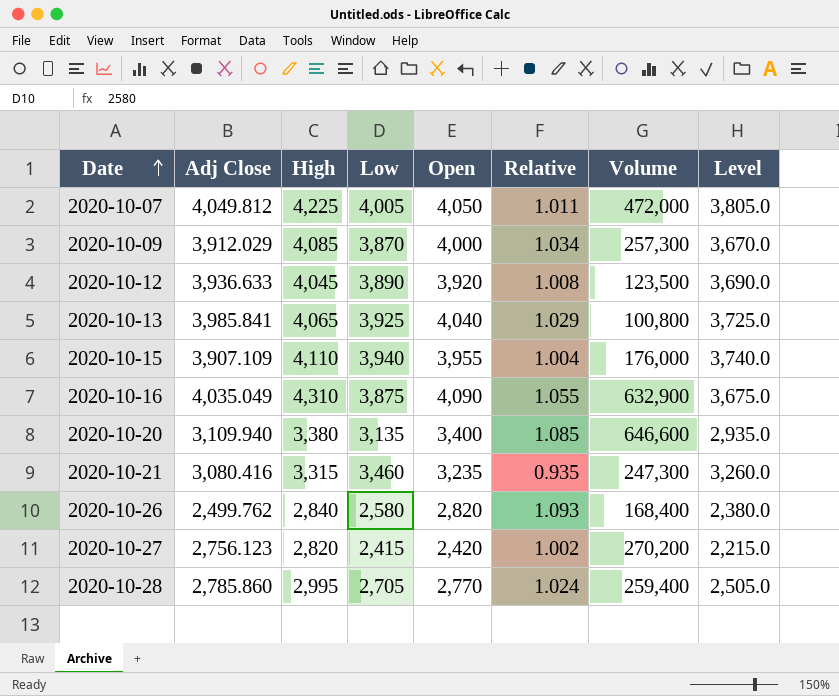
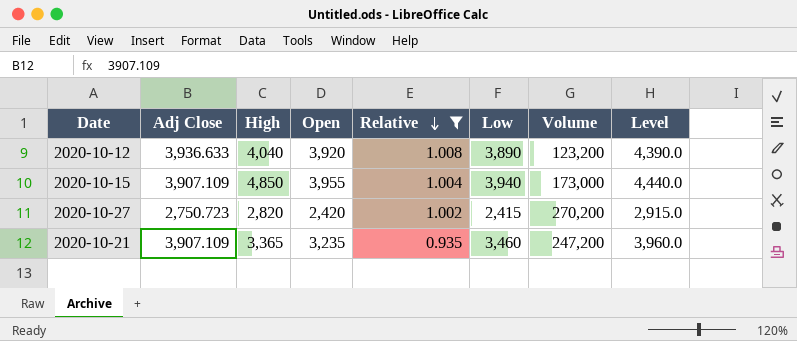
filter: none -> Relative <= 1.008
row order: Date ascending -> Relative descending
column Low | position: 4 -> 6
column Level | formula: [Low] - 200 -> [Low] + 500
2020-10-12 | High: 4,045 -> 4,040
2020-10-12 | Volume: 123,500 -> 123,200
2020-10-15 | High: 4,110 -> 4,850
2020-10-15 | Volume: 176,000 -> 173,000
2020-10-27 | Adj Close: 2,756.123 -> 2,750.723
2020-10-21 | Adj Close: 3,080.416 -> 3,907.109
2020-10-21 | High: 3,315 -> 3,365
2020-10-21 | Volume: 247,300 -> 247,200

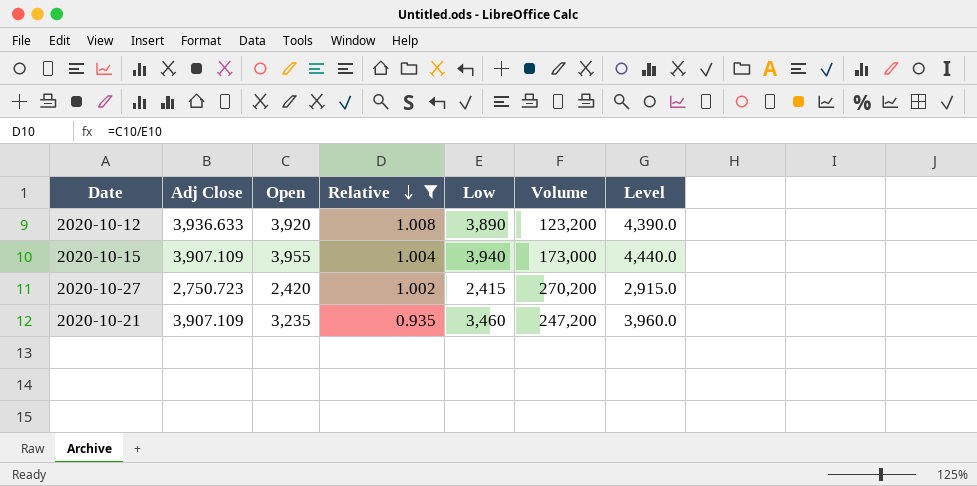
column High | position: 3 -> none

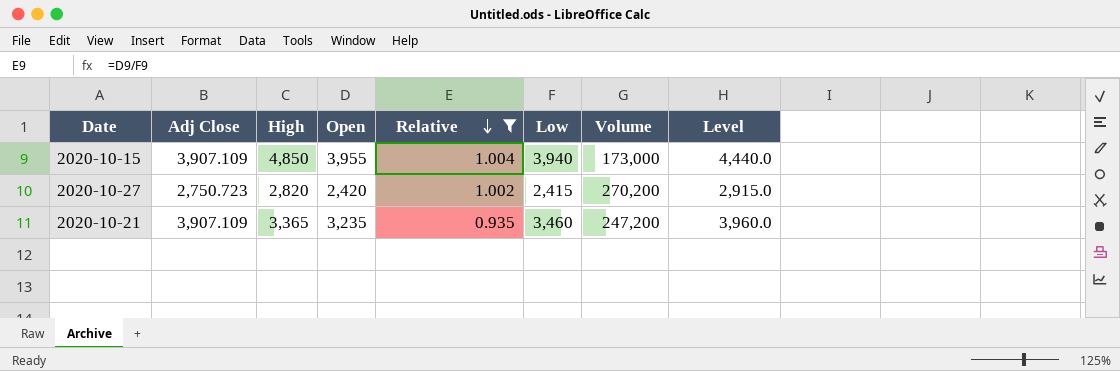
column High | position: none -> 3
row 2020-10-12: 3,936.633 | 3,920 | 1.008 | 3,890 | 123,200 | 4,390.0 -> none

